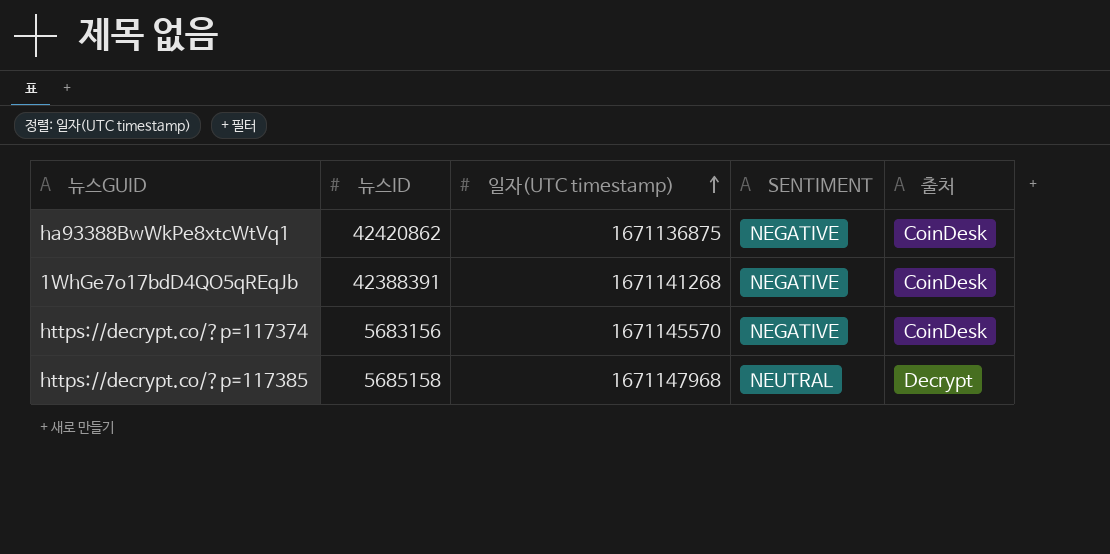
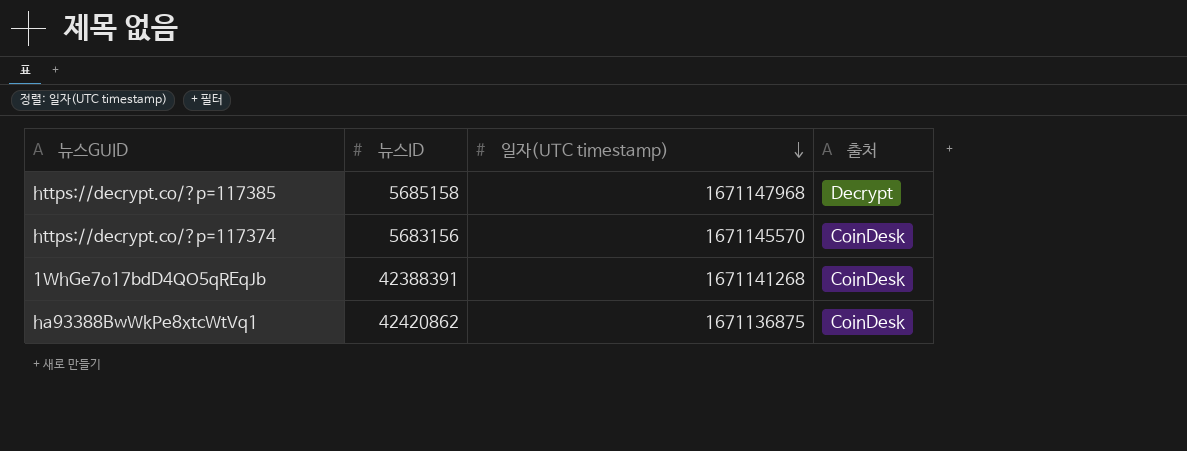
row order: 일자(UTC timestamp) ascending -> 일자(UTC timestamp) descending
column SENTIMENT | position: 4 -> none

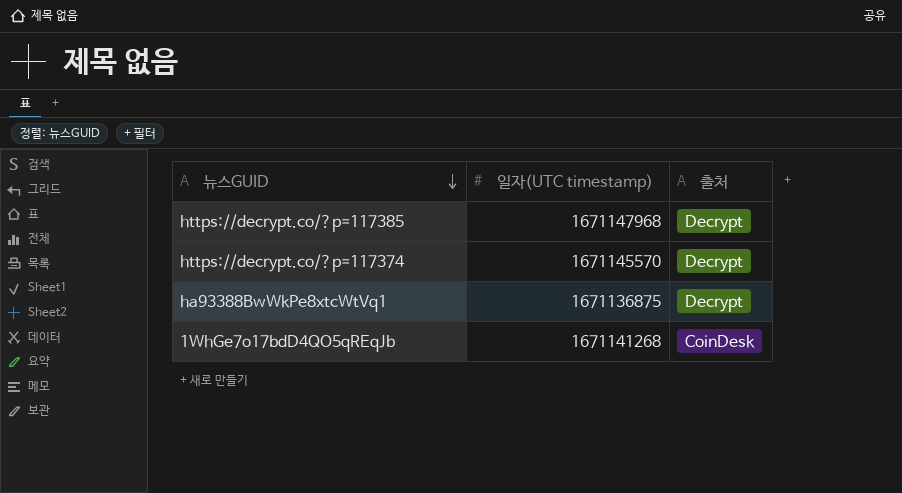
row order: 일자(UTC timestamp) descending -> 뉴스GUID descending
column 뉴스ID | position: 2 -> none
https://decrypt.co/?p=117374 | 출처: CoinDesk -> Decrypt
ha93388BwWkPe8xtcWtVq1 | 출처: CoinDesk -> Decrypt

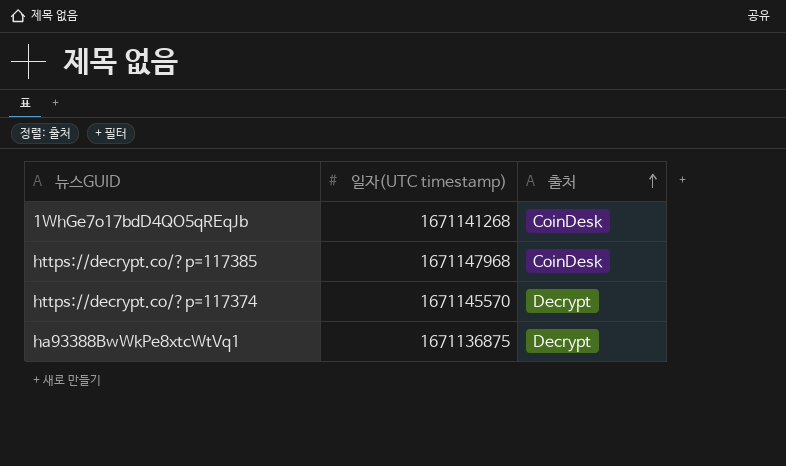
row order: 뉴스GUID descending -> 출처 ascending
https://decrypt.co/?p=117385 | 출처: Decrypt -> CoinDesk

